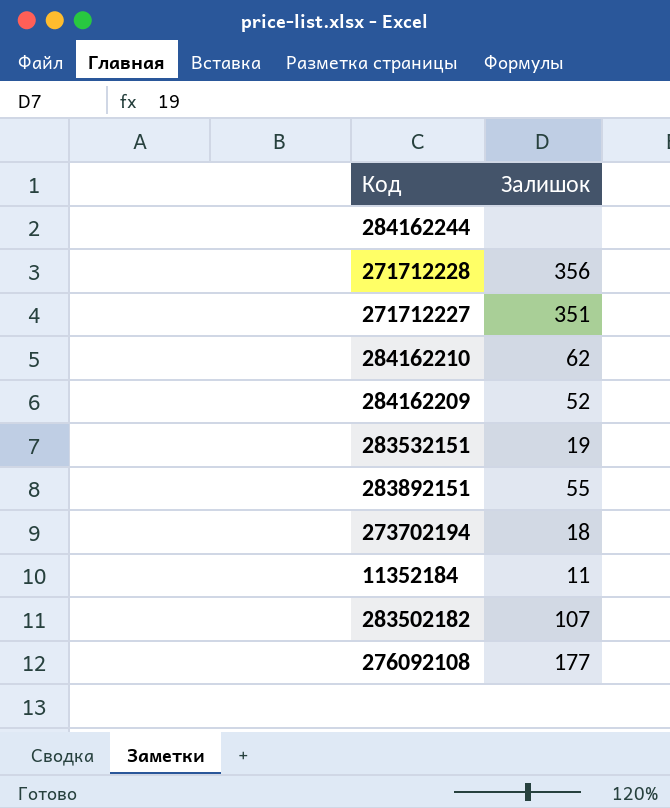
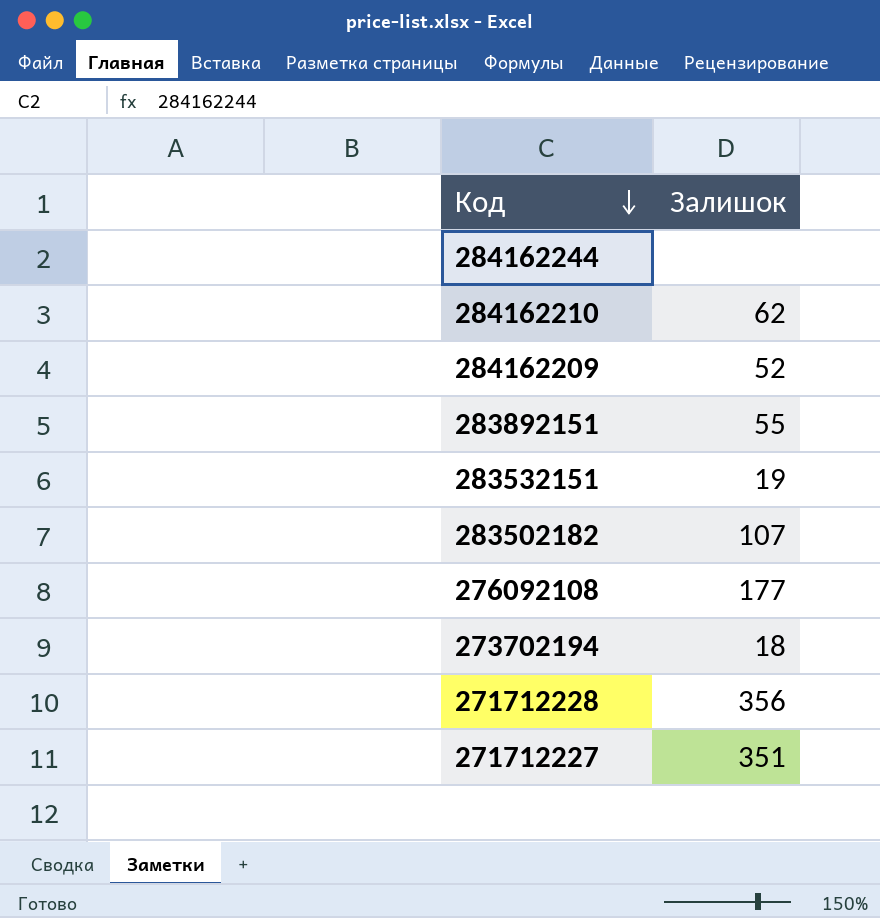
row order: none -> Код descending
row 11352184: 11 -> none

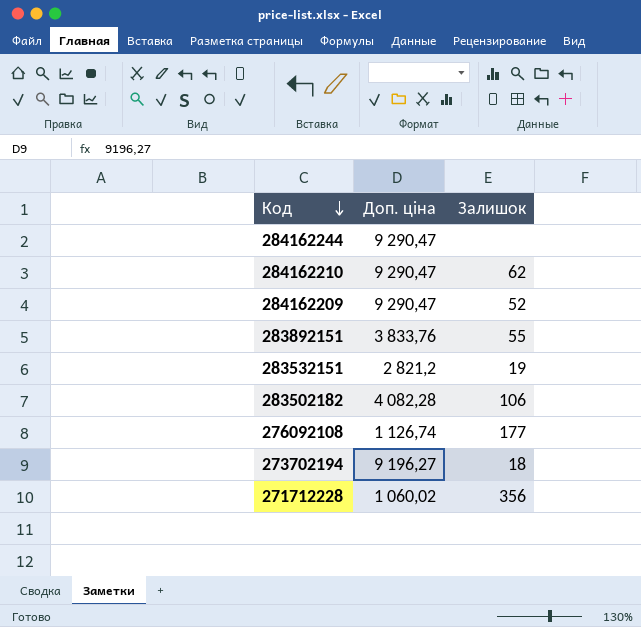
column Доп. ціна | position: none -> 2
row 271712227: 351 -> none
283502182 | Залишок: 107 -> 106

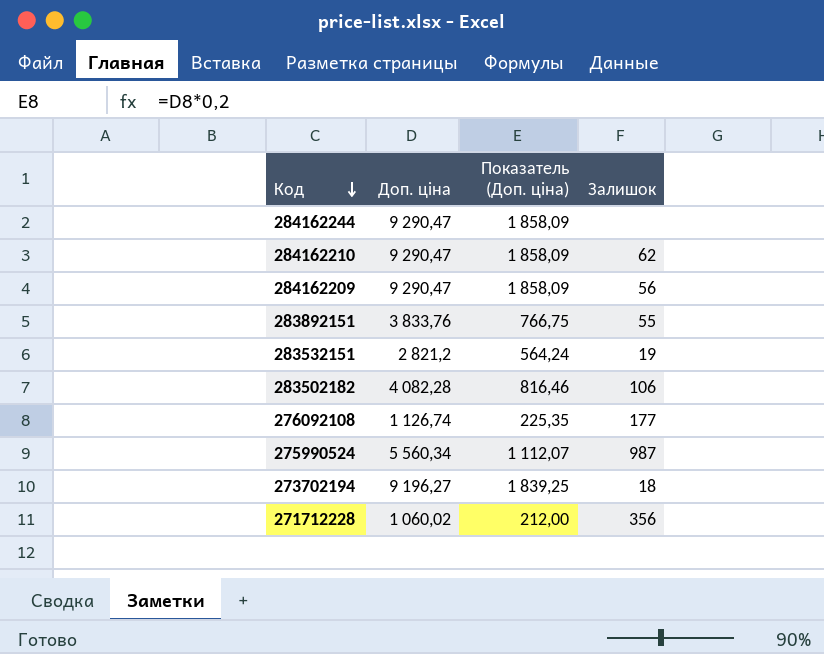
column Показатель (Доп. ціна) | formula: none -> [Доп. ціна] * 0,2
284162209 | Залишок: 52 -> 56
row 275990524: none -> 5 560,34 | 1 112,07 | 987

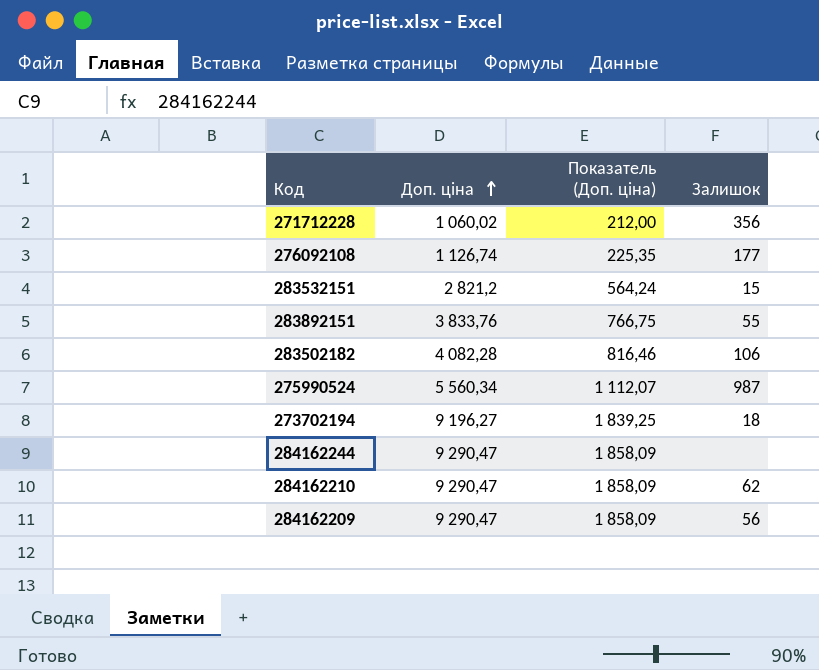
row order: Код descending -> Доп. ціна ascending
283532151 | Залишок: 19 -> 15

